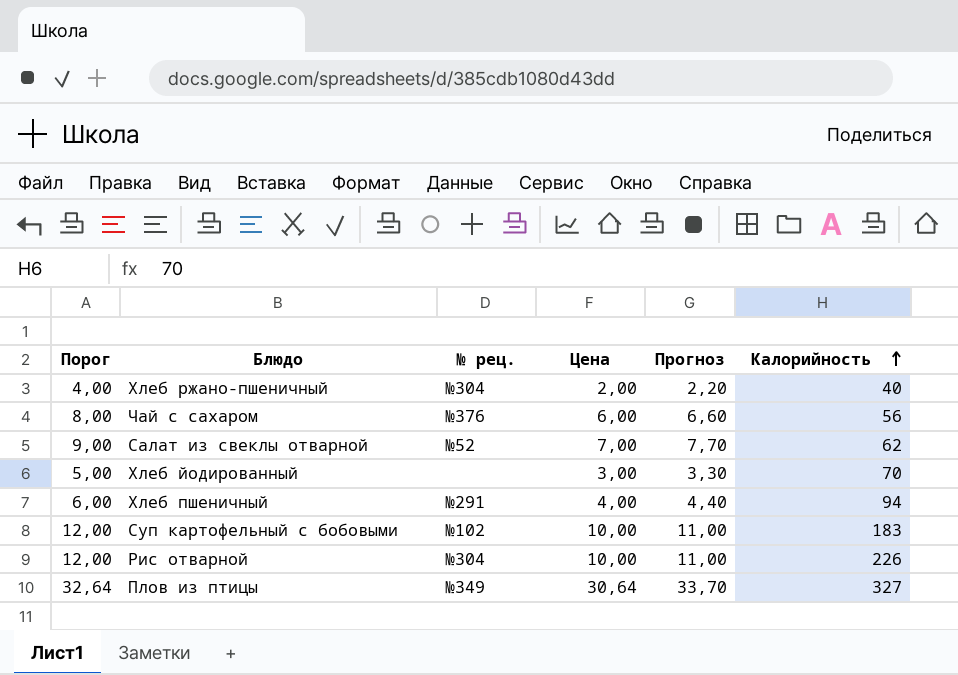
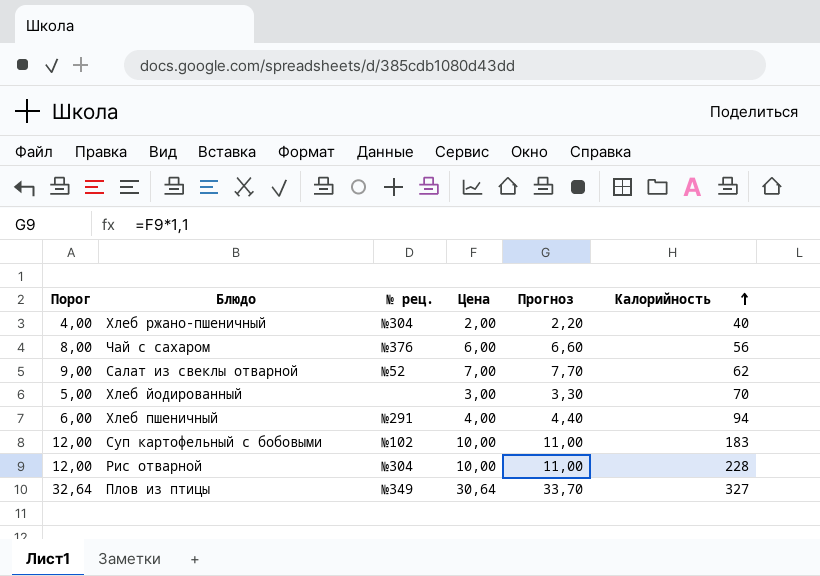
Рис отварной | Калорийность: 226 -> 228

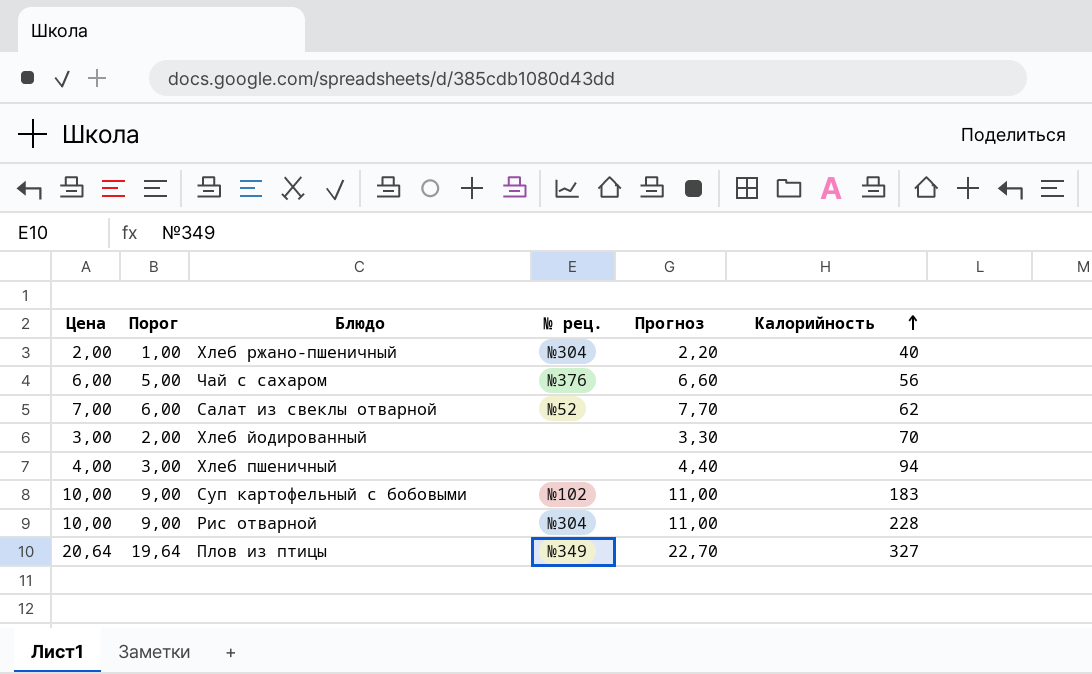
column Цена | position: 4 -> 1
column Порог | formula: [Цена] + 2 -> [Цена] - 1
Хлеб пшеничный | № рец.: №291 -> none
Плов из птицы | Цена: 30,64 -> 20,64
Плов из птицы | Прогноз: 33,70 -> 22,70

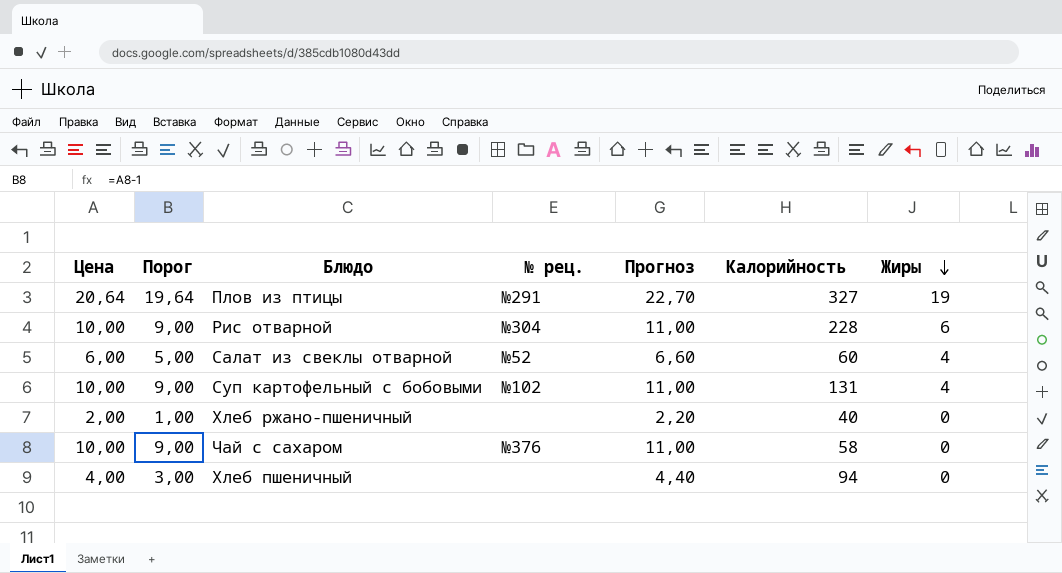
row order: Калорийность ascending -> Жиры descending
column Жиры | position: none -> 7
row Хлеб йодированный: 3,00 | 2,00 | none | 3,30 | 70 -> none
Плов из птицы | № рец.: №349 -> №291
Салат из свеклы отварной | Цена: 7,00 -> 6,00
Салат из свеклы отварной | Порог: 6,00 -> 5,00
Салат из свеклы отварной | Прогноз: 7,70 -> 6,60
Салат из свеклы отварной | Калорийность: 62 -> 60
Суп картофельный с бобовыми | Калорийность: 183 -> 131
Хлеб ржано-пшеничный | № рец.: №304 -> none
Чай с сахаром | Цена: 6,00 -> 10,00
Чай с сахаром | Порог: 5,00 -> 9,00
Чай с сахаром | Прогноз: 6,60 -> 11,00
Чай с сахаром | Калорийность: 56 -> 58

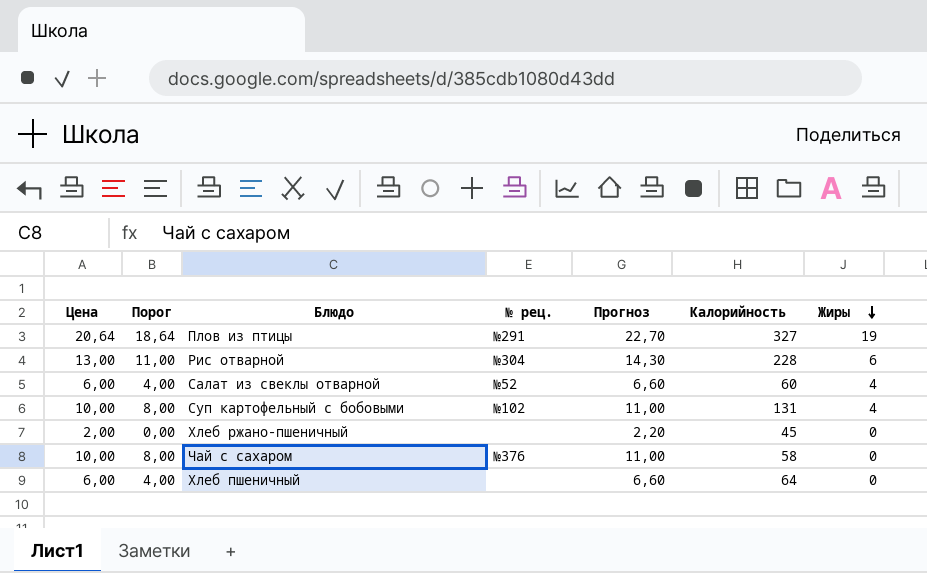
column Порог | formula: [Цена] - 1 -> [Цена] - 2
Рис отварной | Цена: 10,00 -> 13,00
Рис отварной | Прогноз: 11,00 -> 14,30
Хлеб ржано-пшеничный | Калорийность: 40 -> 45
Хлеб пшеничный | Цена: 4,00 -> 6,00
Хлеб пшеничный | Прогноз: 4,40 -> 6,60
Хлеб пшеничный | Калорийность: 94 -> 64

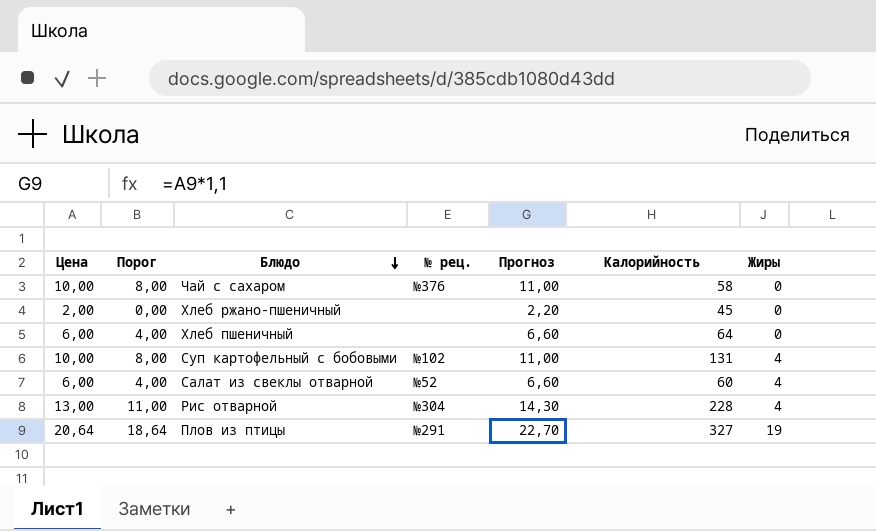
row order: Жиры descending -> Блюдо descending
Рис отварной | Жиры: 6 -> 4

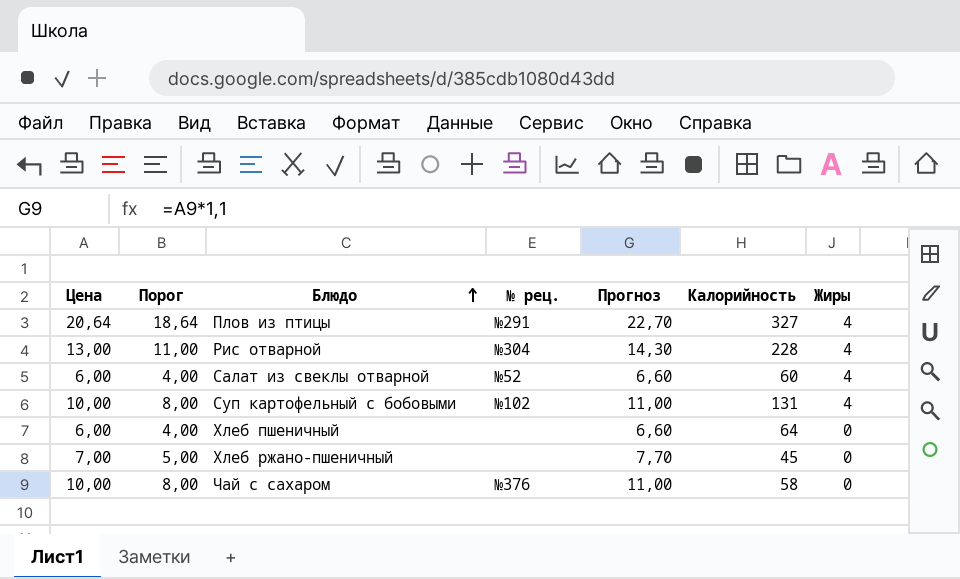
row order: Блюдо descending -> Блюдо ascending
Плов из птицы | Жиры: 19 -> 4
Хлеб ржано-пшеничный | Цена: 2,00 -> 7,00
Хлеб ржано-пшеничный | Порог: 0,00 -> 5,00
Хлеб ржано-пшеничный | Прогноз: 2,20 -> 7,70

